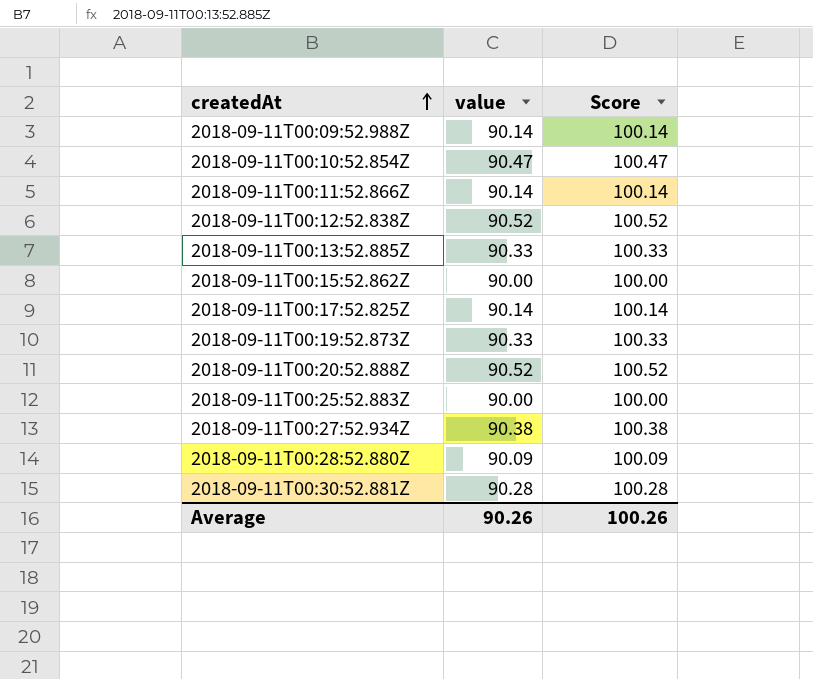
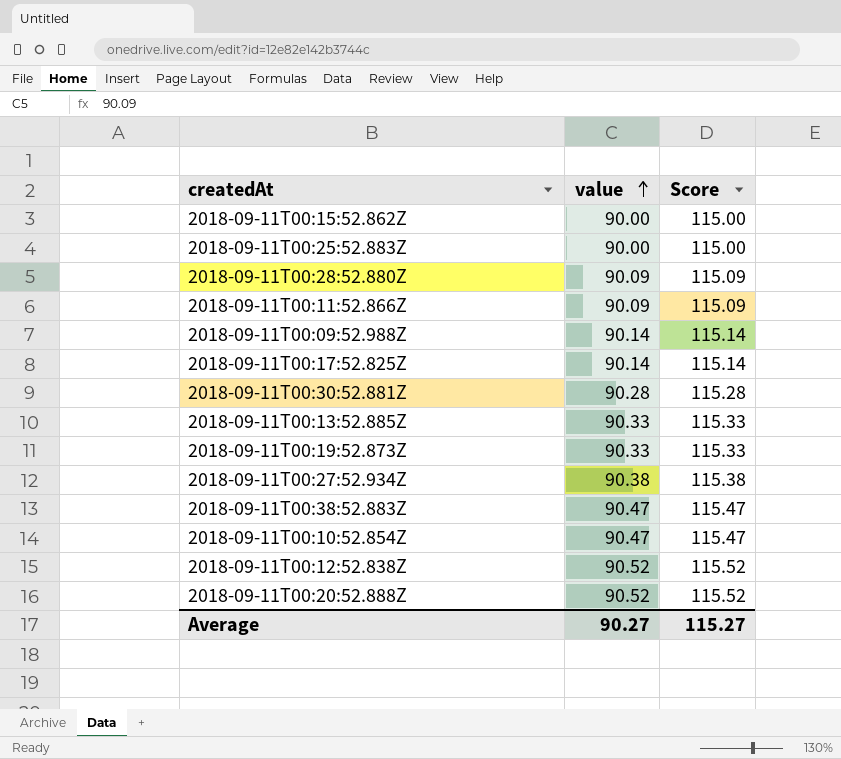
row order: createdAt ascending -> value ascending
column Score | formula: [value] + 10 -> [value] + 25
2018-09-11T00:11:52.866Z | value: 90.14 -> 90.09
row 2018-09-11T00:38:52.883Z: none -> 90.47 | 115.47
Average | value: 90.26 -> 90.27
Average | Score: 100.26 -> 115.27

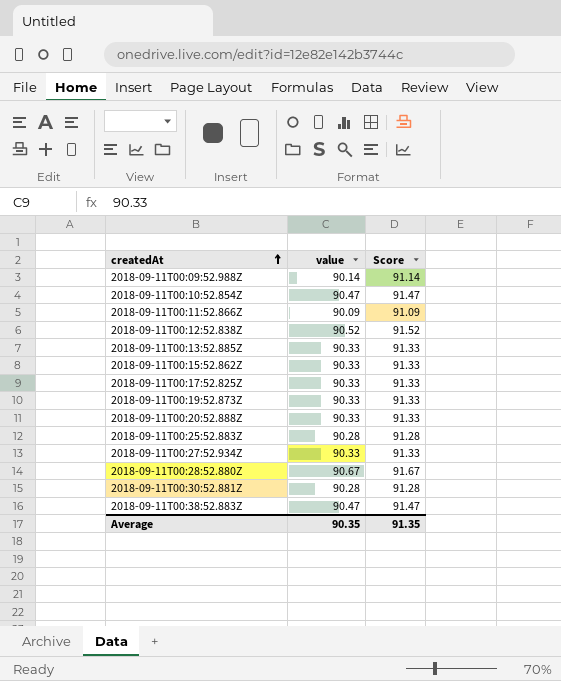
row order: value ascending -> createdAt ascending
column Score | formula: [value] + 25 -> [value] + 1
2018-09-11T00:15:52.862Z | value: 90.00 -> 90.33
2018-09-11T00:17:52.825Z | value: 90.14 -> 90.33
2018-09-11T00:20:52.888Z | value: 90.52 -> 90.33
2018-09-11T00:25:52.883Z | value: 90.00 -> 90.28
2018-09-11T00:27:52.934Z | value: 90.38 -> 90.33
2018-09-11T00:28:52.880Z | value: 90.09 -> 90.67
Average | value: 90.27 -> 90.35
Average | Score: 115.27 -> 91.35

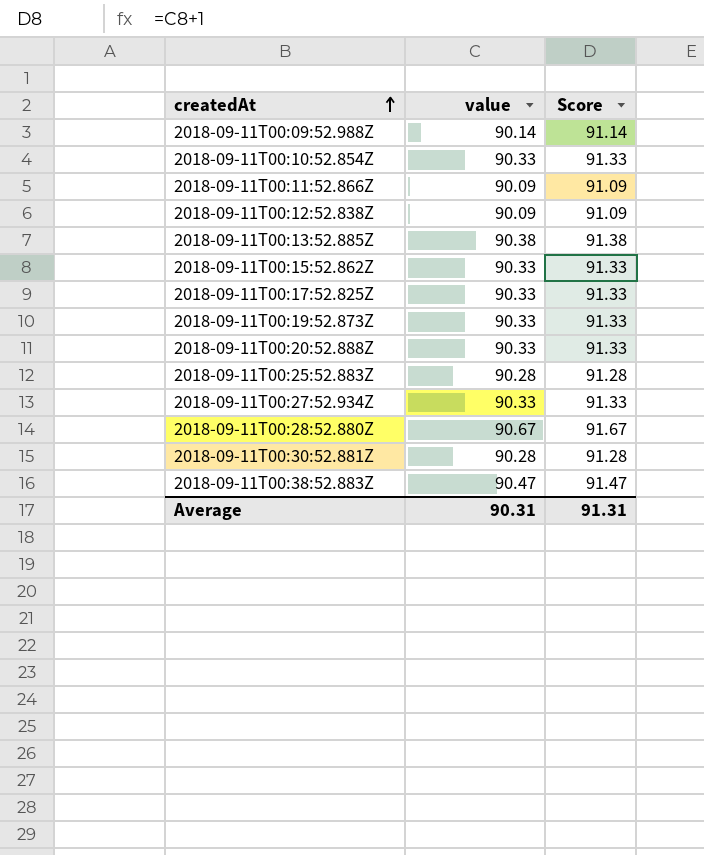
2018-09-11T00:10:52.854Z | value: 90.47 -> 90.33
2018-09-11T00:10:52.854Z | Score: 91.47 -> 91.33
2018-09-11T00:12:52.838Z | value: 90.52 -> 90.09
2018-09-11T00:12:52.838Z | Score: 91.52 -> 91.09
2018-09-11T00:13:52.885Z | value: 90.33 -> 90.38
2018-09-11T00:13:52.885Z | Score: 91.33 -> 91.38
Average | value: 90.35 -> 90.31
Average | Score: 91.35 -> 91.31

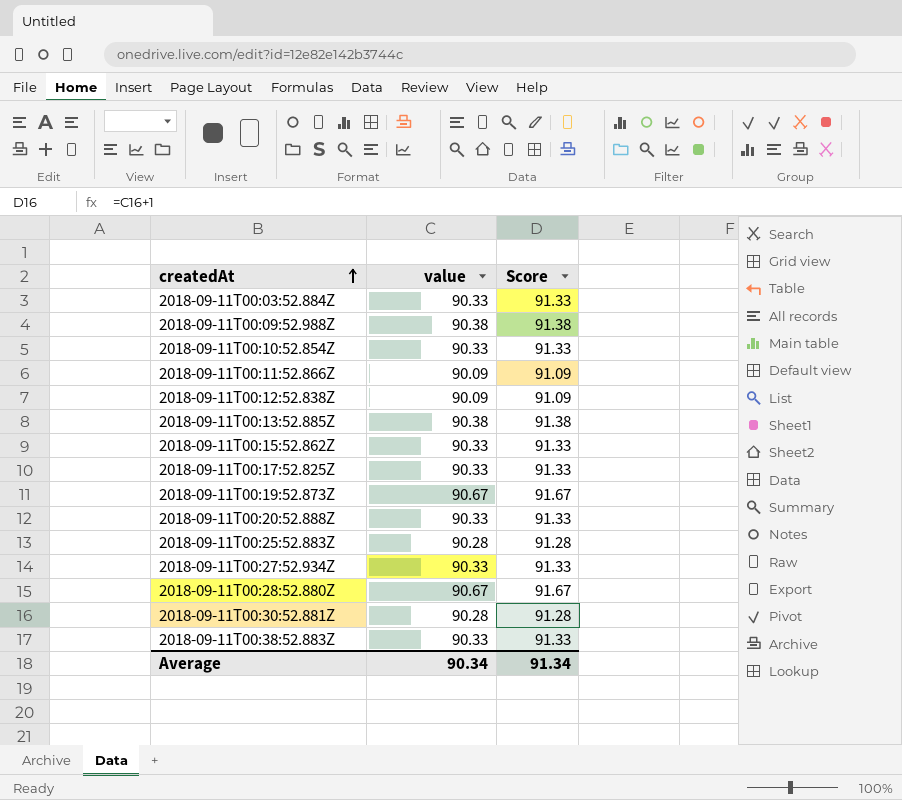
row 2018-09-11T00:03:52.884Z: none -> 90.33 | 91.33
2018-09-11T00:09:52.988Z | value: 90.14 -> 90.38
2018-09-11T00:09:52.988Z | Score: 91.14 -> 91.38
2018-09-11T00:19:52.873Z | value: 90.33 -> 90.67
2018-09-11T00:19:52.873Z | Score: 91.33 -> 91.67
2018-09-11T00:38:52.883Z | value: 90.47 -> 90.33
2018-09-11T00:38:52.883Z | Score: 91.47 -> 91.33
Average | value: 90.31 -> 90.34
Average | Score: 91.31 -> 91.34

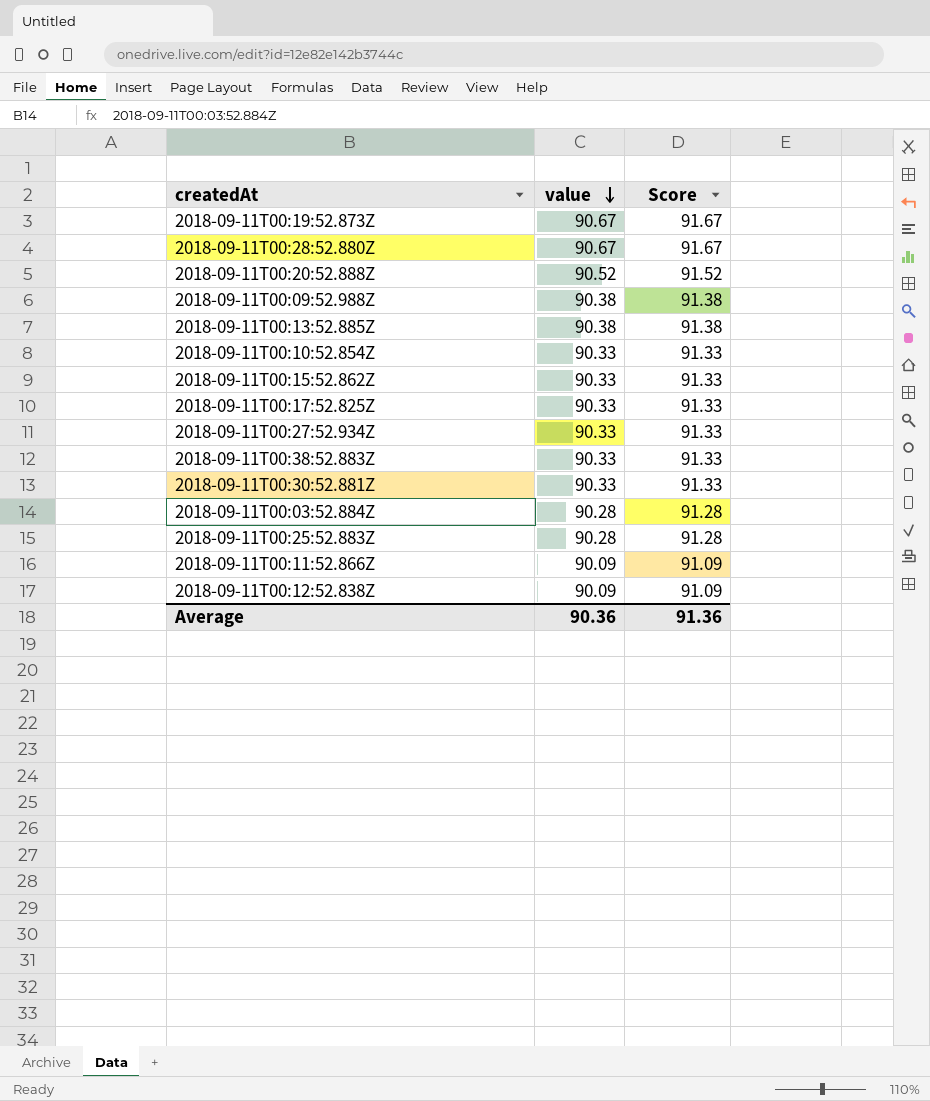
row order: createdAt ascending -> value descending
2018-09-11T00:20:52.888Z | value: 90.33 -> 90.52
2018-09-11T00:20:52.888Z | Score: 91.33 -> 91.52
2018-09-11T00:30:52.881Z | value: 90.28 -> 90.33
2018-09-11T00:30:52.881Z | Score: 91.28 -> 91.33
2018-09-11T00:03:52.884Z | value: 90.33 -> 90.28
2018-09-11T00:03:52.884Z | Score: 91.33 -> 91.28
Average | value: 90.34 -> 90.36
Average | Score: 91.34 -> 91.36

